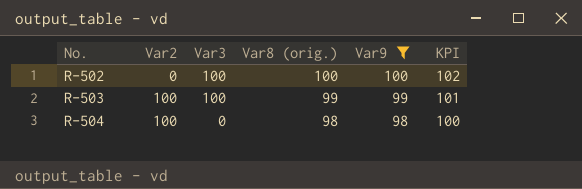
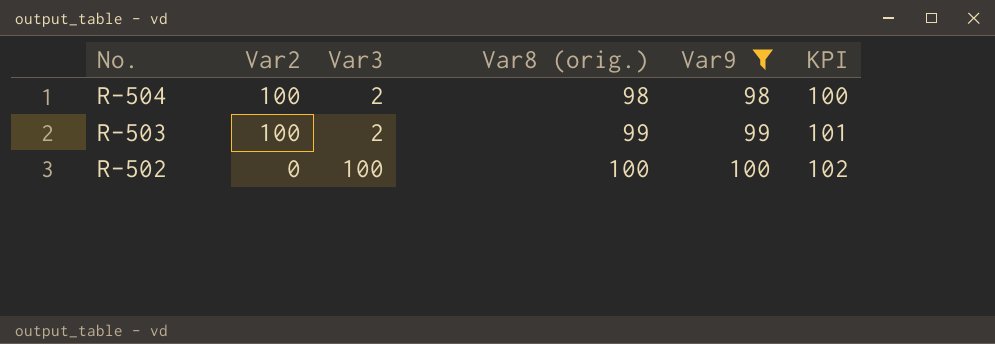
row order: No. ascending -> No. descending
R-504 | Var3: 0 -> 2
R-503 | Var3: 100 -> 2

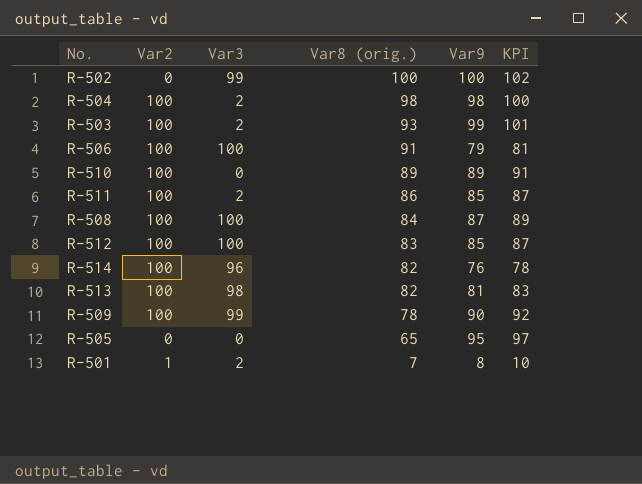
filter: Var9 >= 98 -> none
row order: No. descending -> Var8 (orig.) descending
R-502 | Var3: 100 -> 99
R-503 | Var8 (orig.): 99 -> 93

